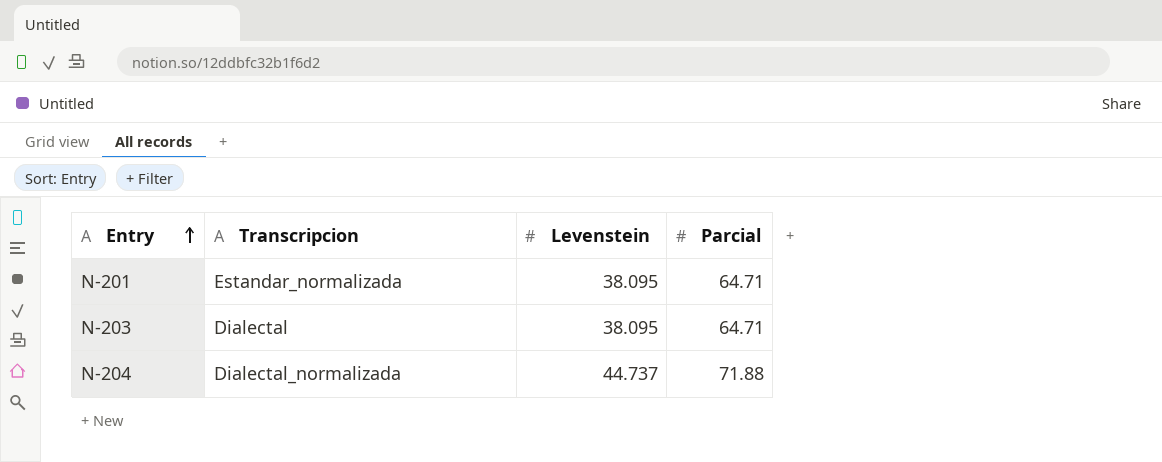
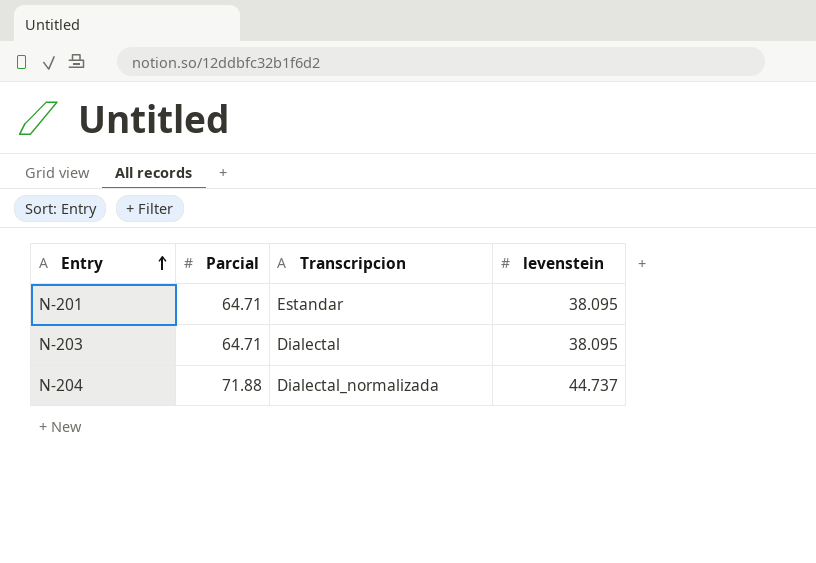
column Parcial | position: 4 -> 2
column name: Levenstein -> levenstein
N-201 | Transcripcion: Estandar_normalizada -> Estandar

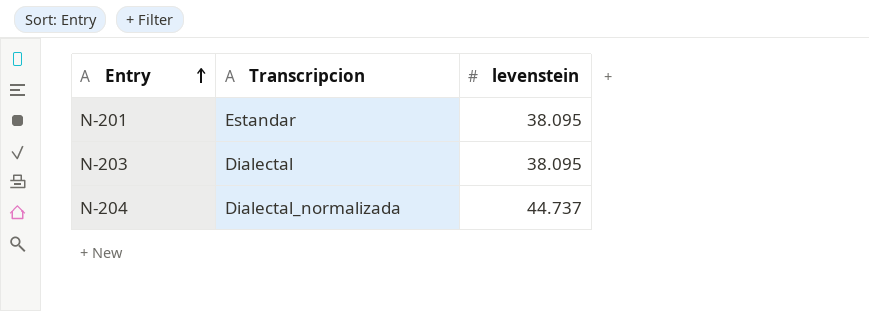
column Parcial | position: 2 -> none

